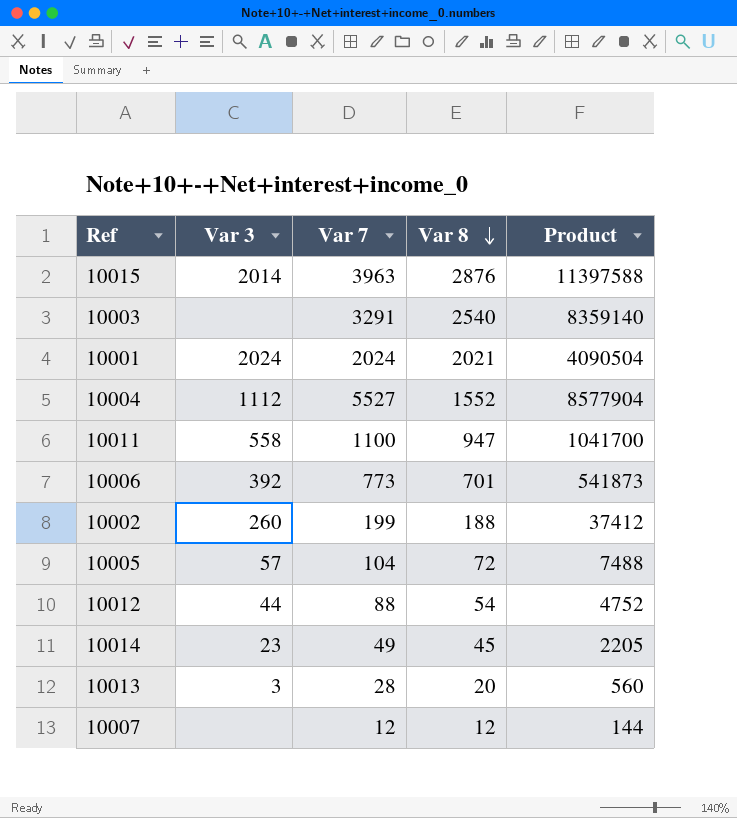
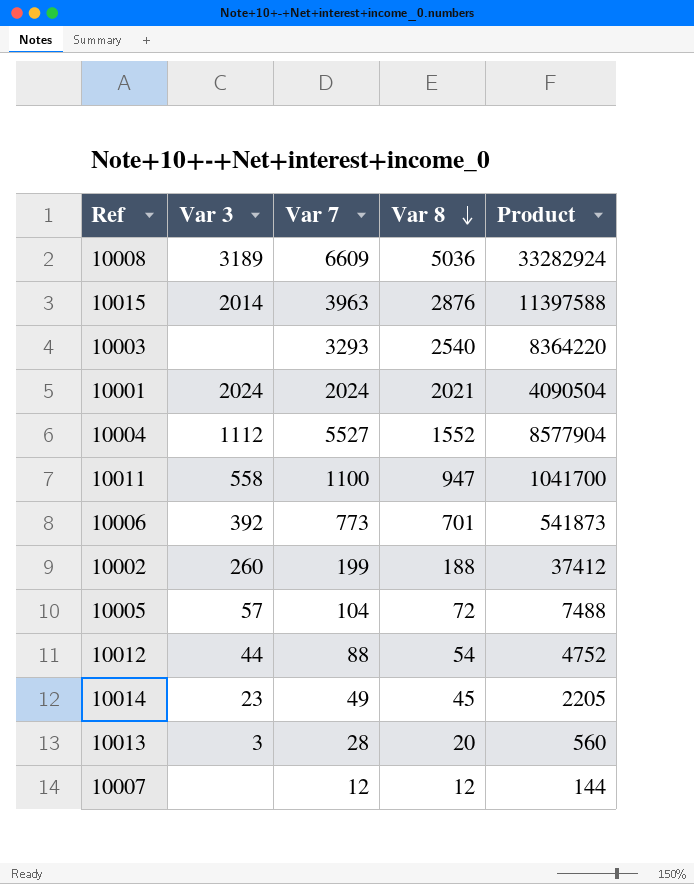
row 10008: none -> 3189 | 6609 | 5036 | 33282924
10003 | Var 7: 3291 -> 3293
10003 | Product: 8359140 -> 8364220

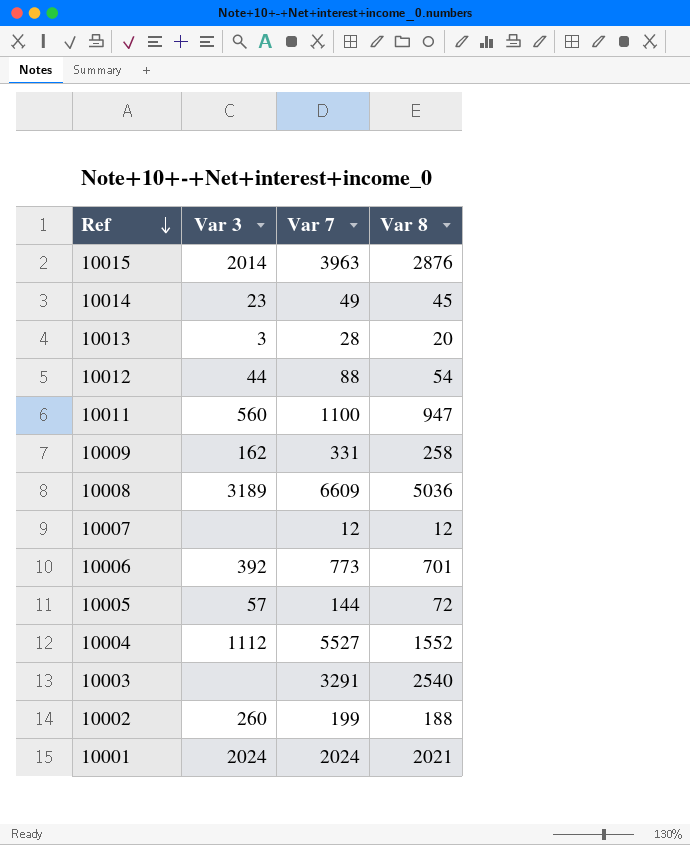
row order: Var 8 descending -> Ref descending
column Product | formula: [Var 7] * [Var 8] -> none
10011 | Var 3: 558 -> 560
row 10009: none -> 162 | 331 | 258
10005 | Var 7: 104 -> 144
10003 | Var 7: 3293 -> 3291

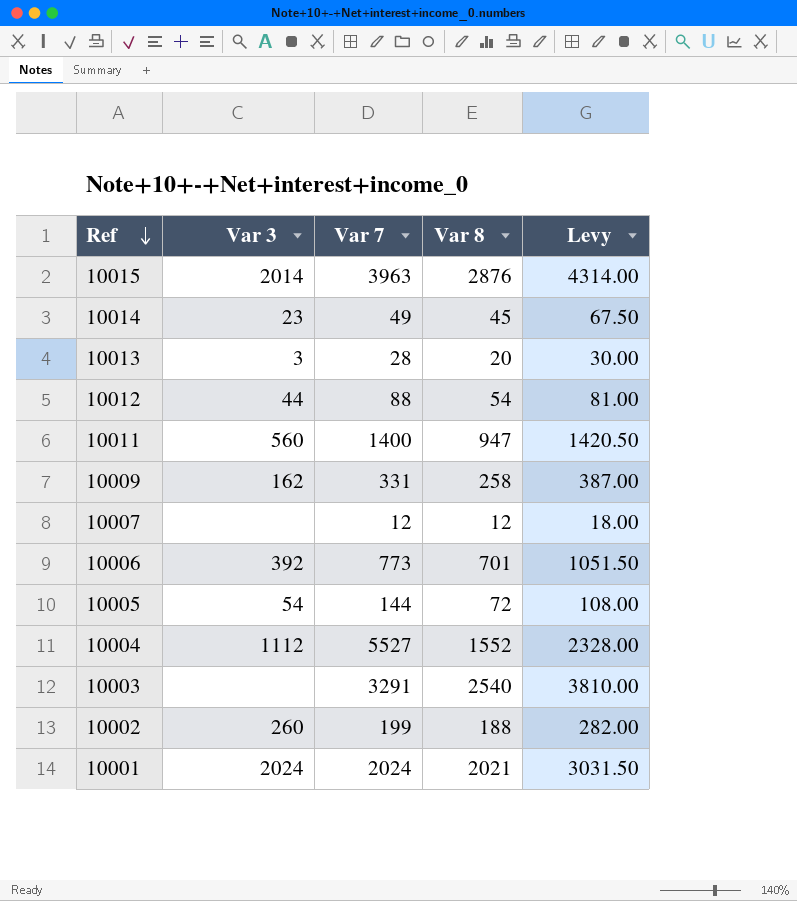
column Levy | formula: none -> [Var 8] * 1.5
row 10008: 3189 | 6609 | 5036 -> none
10011 | Var 7: 1100 -> 1400
10005 | Var 3: 57 -> 54

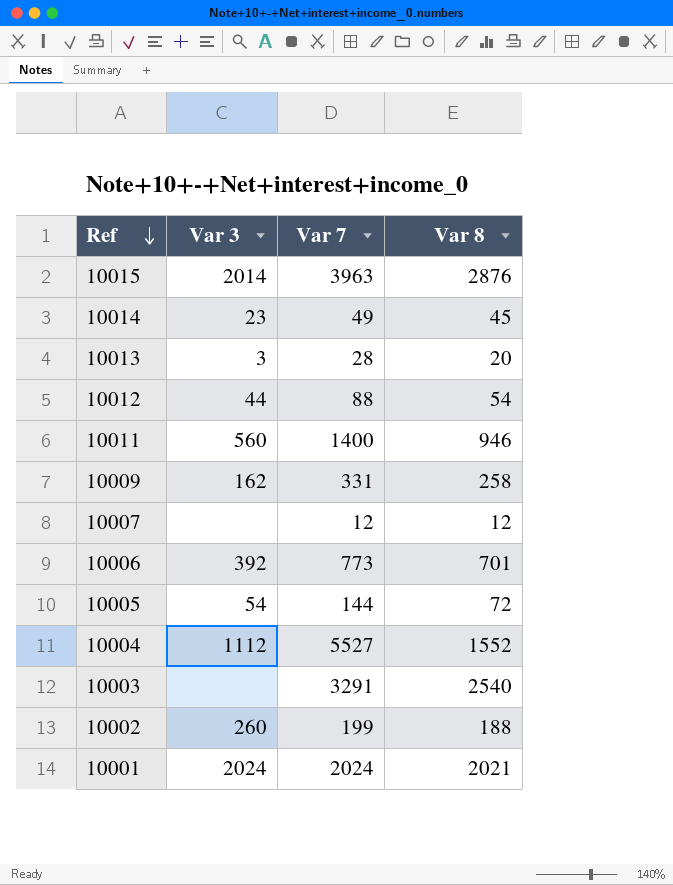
column Levy | formula: [Var 8] * 1.5 -> none
10011 | Var 8: 947 -> 946

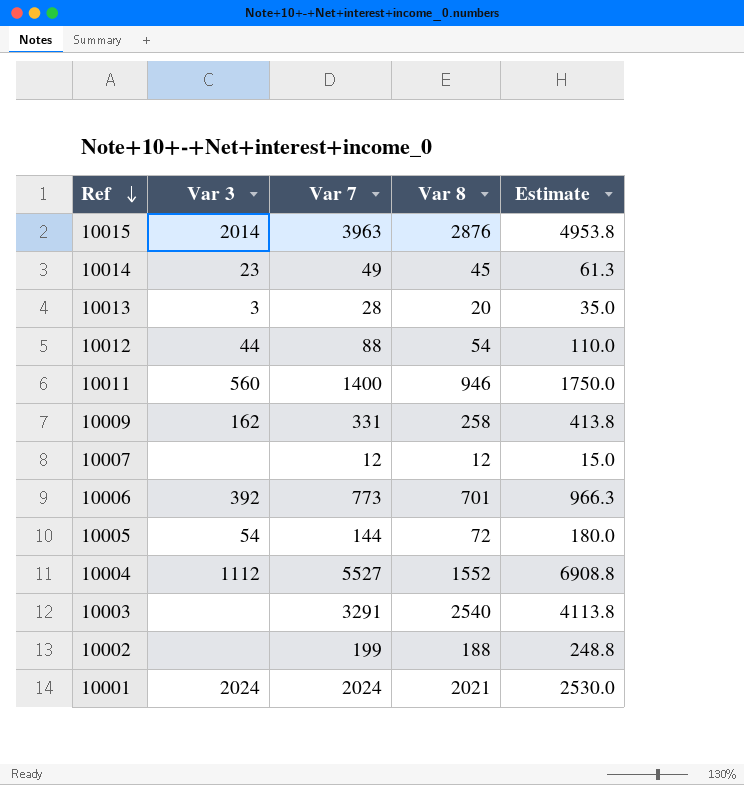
column Estimate | formula: none -> [Var 7] * 1.25
10002 | Var 3: 260 -> none

